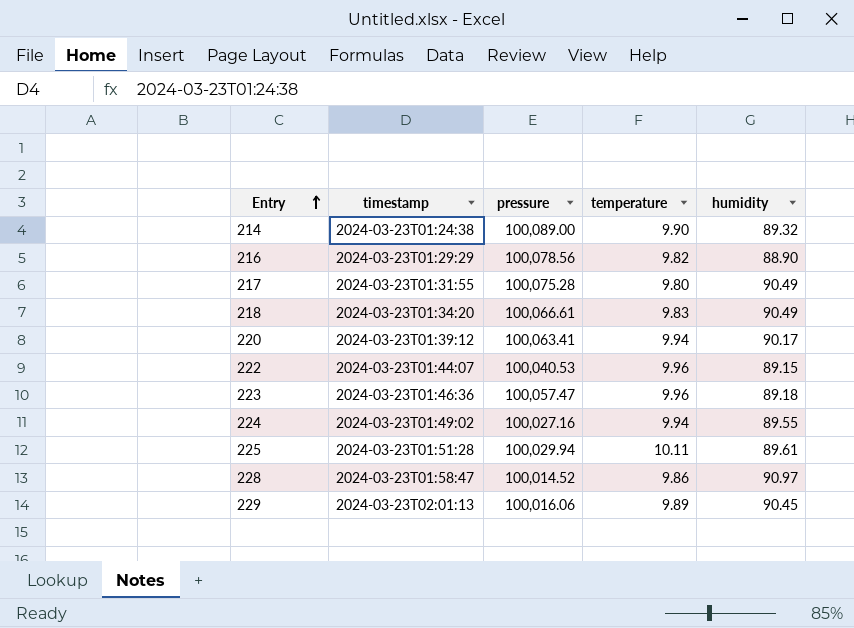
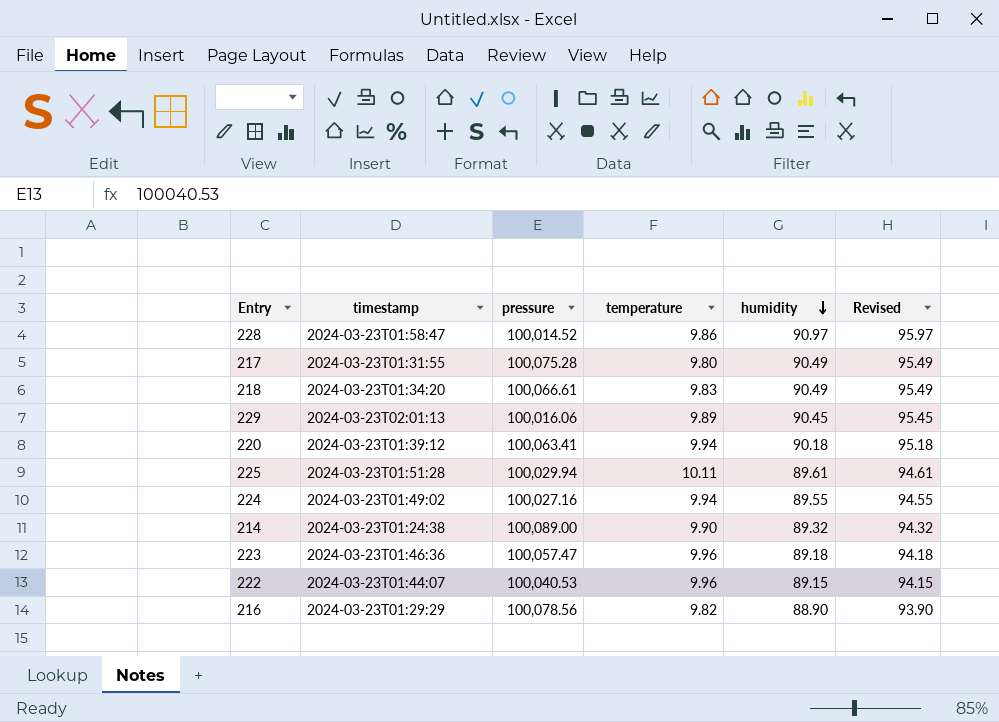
row order: Entry ascending -> humidity descending
column Revised | formula: none -> [humidity] + 5
220 | humidity: 90.17 -> 90.18

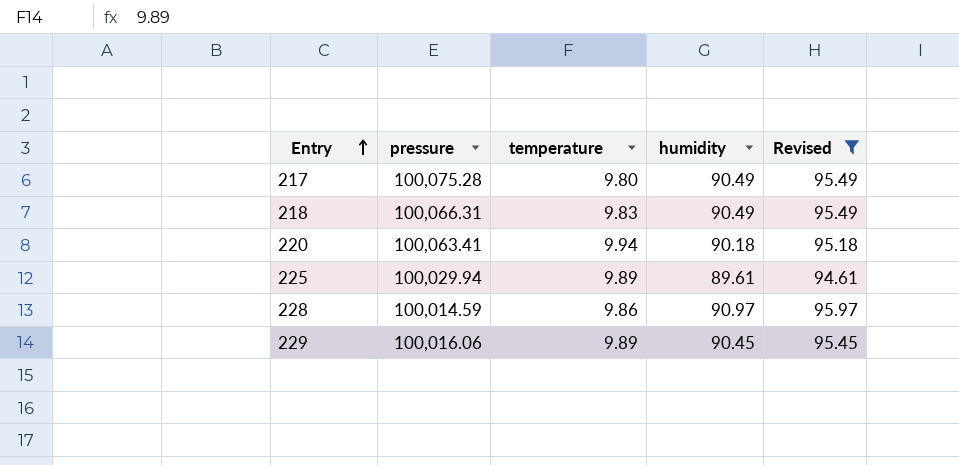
filter: none -> Revised >= 94.61
row order: humidity descending -> Entry ascending
column timestamp | position: 2 -> none
218 | pressure: 100,066.61 -> 100,066.31
225 | temperature: 10.11 -> 9.89
228 | pressure: 100,014.52 -> 100,014.59

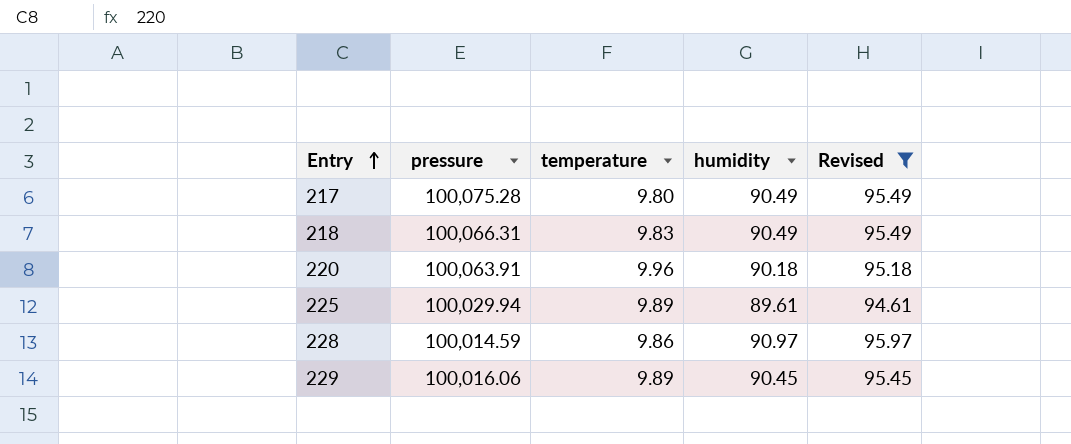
220 | pressure: 100,063.41 -> 100,063.91
220 | temperature: 9.94 -> 9.96

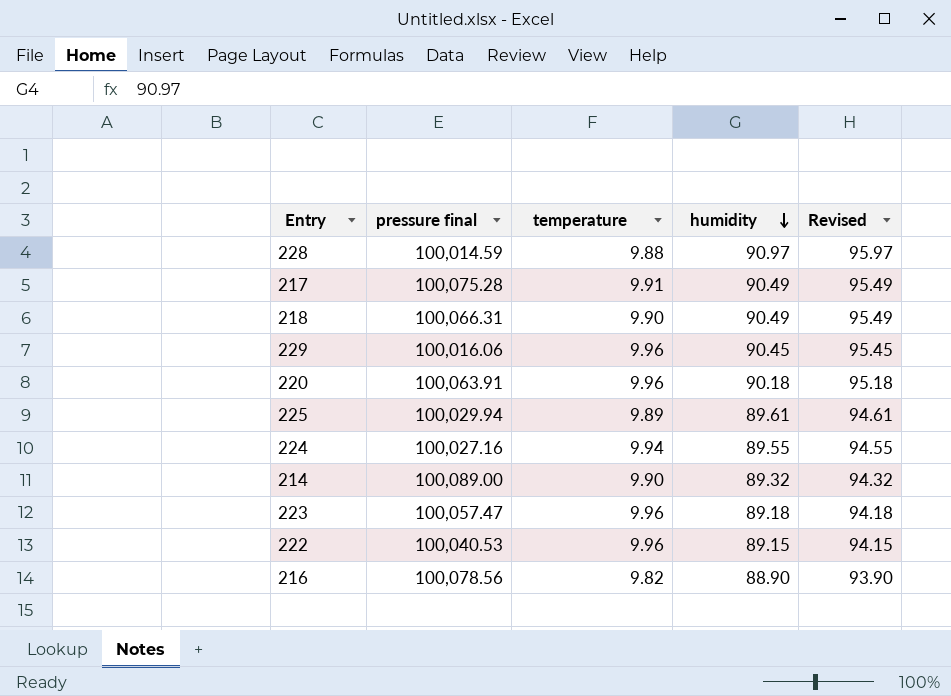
filter: Revised >= 94.61 -> none
row order: Entry ascending -> humidity descending
column name: pressure -> pressure final
228 | temperature: 9.86 -> 9.88
217 | temperature: 9.80 -> 9.91
218 | temperature: 9.83 -> 9.90
229 | temperature: 9.89 -> 9.96

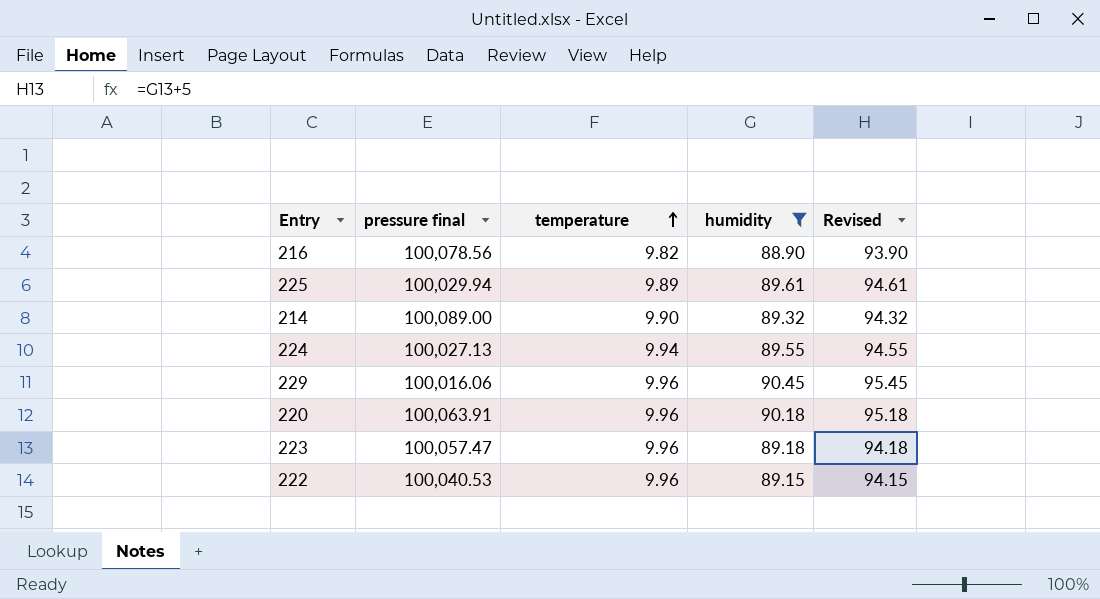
filter: none -> humidity <= 90.45
row order: humidity descending -> temperature ascending
224 | pressure final: 100,027.16 -> 100,027.13

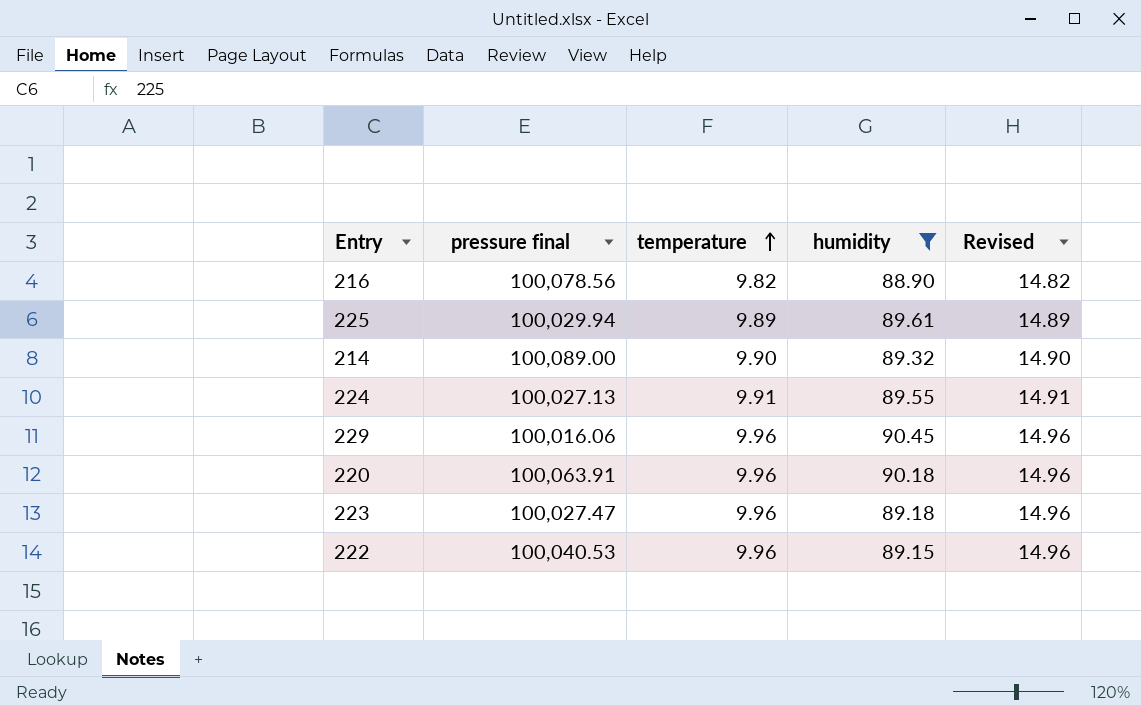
column Revised | formula: [humidity] + 5 -> [temperature] + 5
224 | temperature: 9.94 -> 9.91
223 | pressure final: 100,057.47 -> 100,027.47

